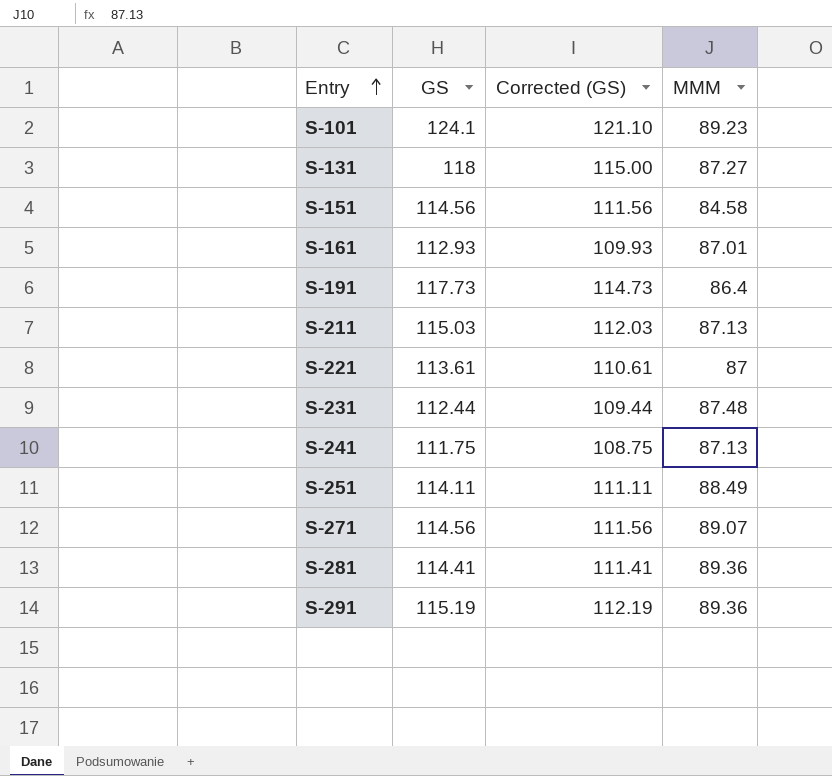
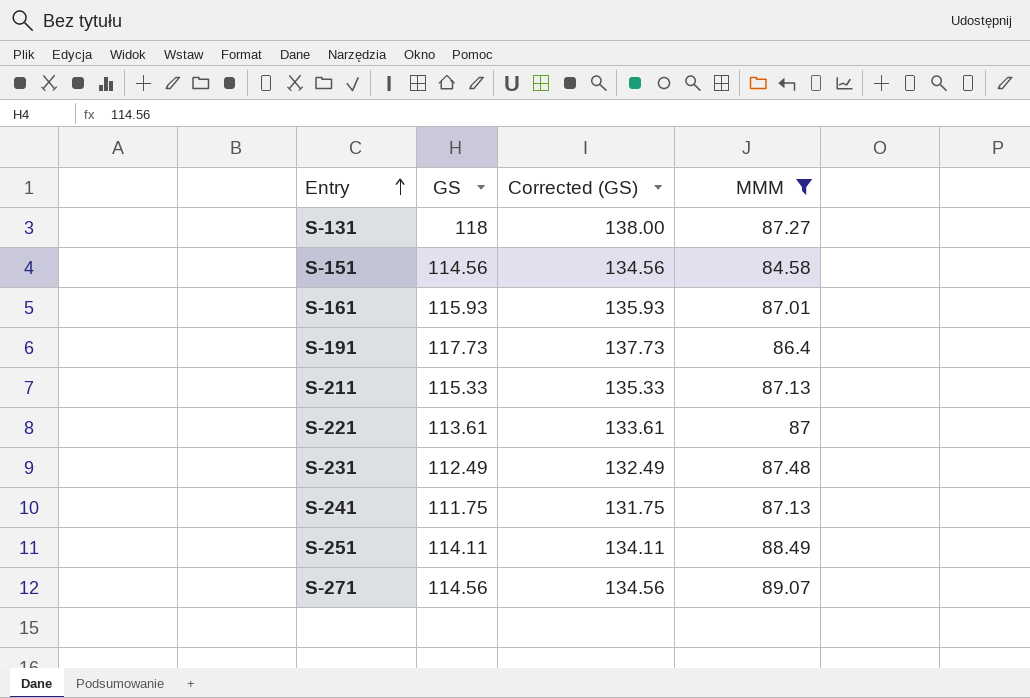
filter: none -> MMM <= 89.07
column Corrected (GS) | formula: [GS] - 3 -> [GS] + 20
S-161 | GS: 112.93 -> 115.93
S-211 | GS: 115.03 -> 115.33
S-231 | GS: 112.44 -> 112.49

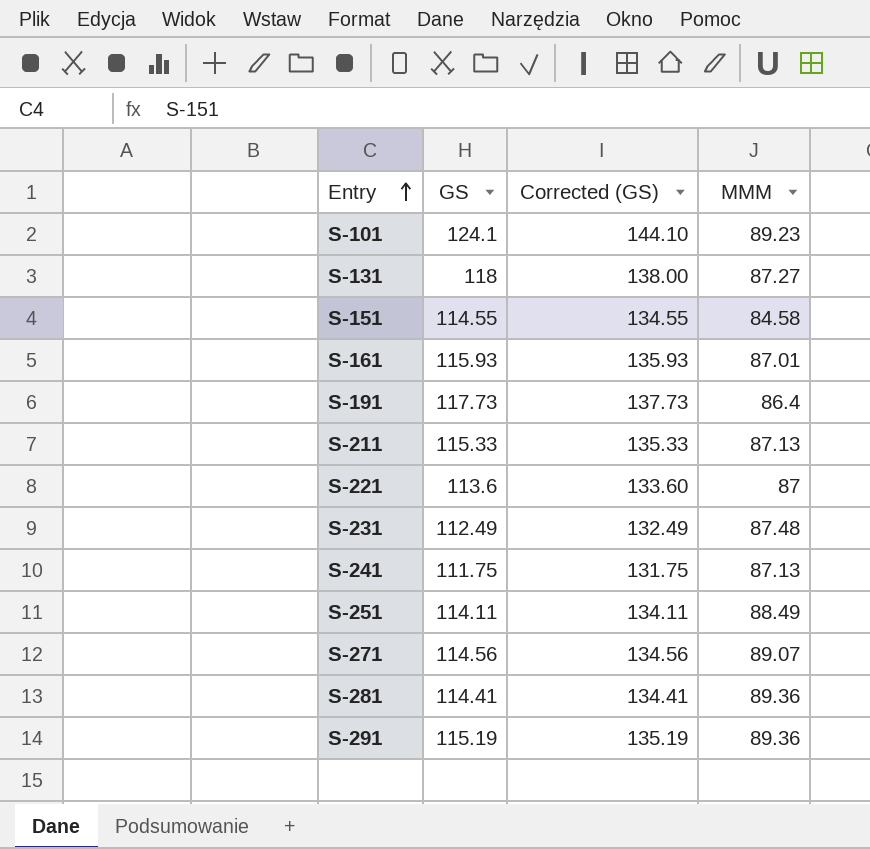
filter: MMM <= 89.07 -> none
S-151 | GS: 114.56 -> 114.55
S-151 | Corrected (GS): 134.56 -> 134.55
S-221 | GS: 113.61 -> 113.6
S-221 | Corrected (GS): 133.61 -> 133.60

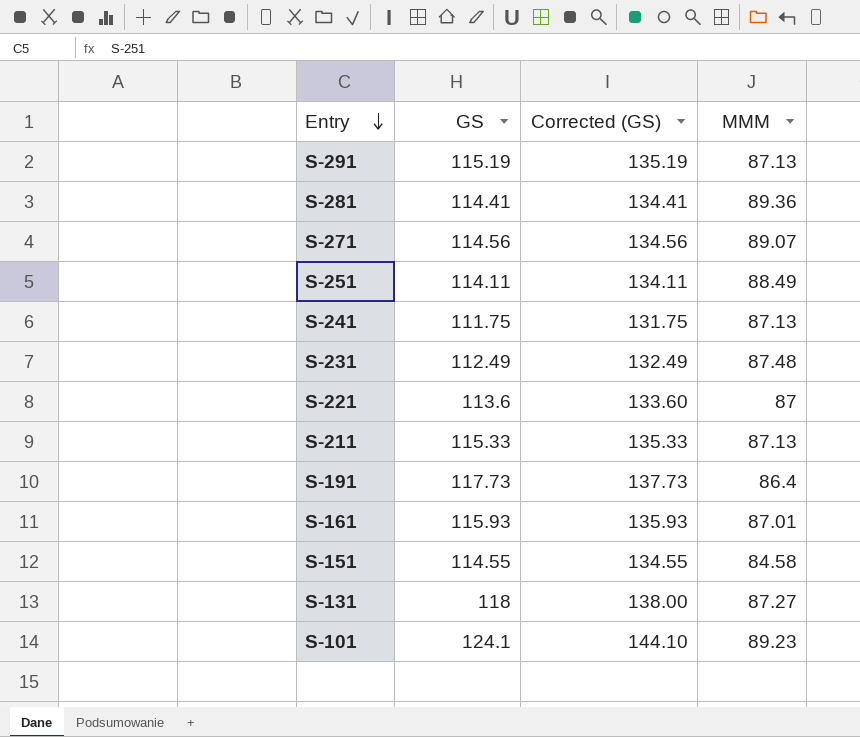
row order: Entry ascending -> Entry descending
S-291 | MMM: 89.36 -> 87.13

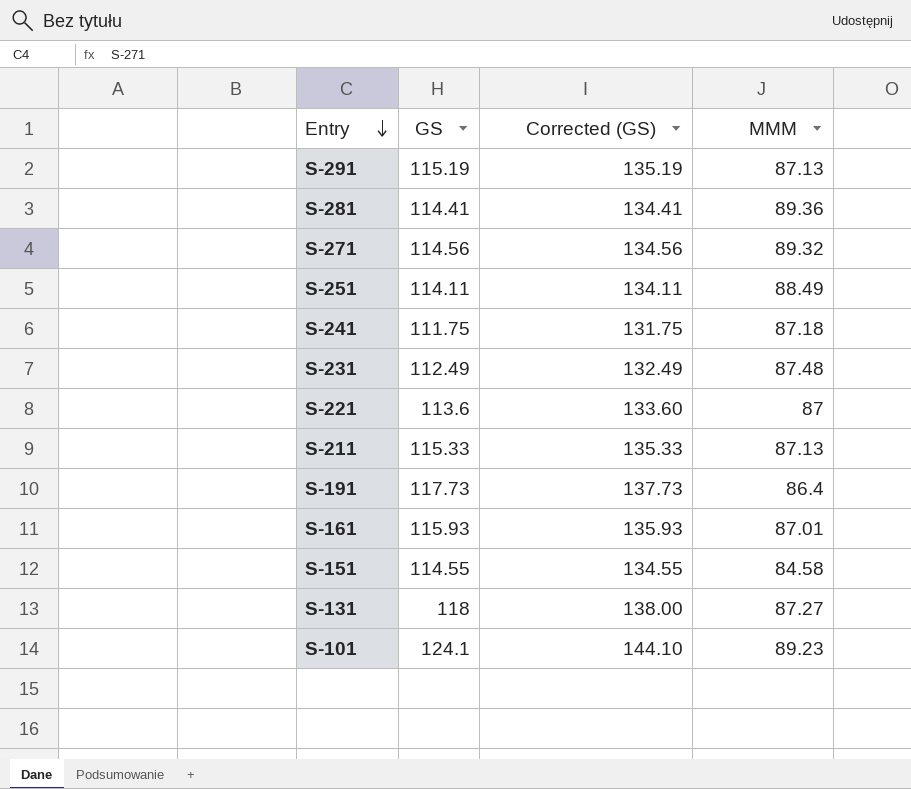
S-271 | MMM: 89.07 -> 89.32
S-241 | MMM: 87.13 -> 87.18

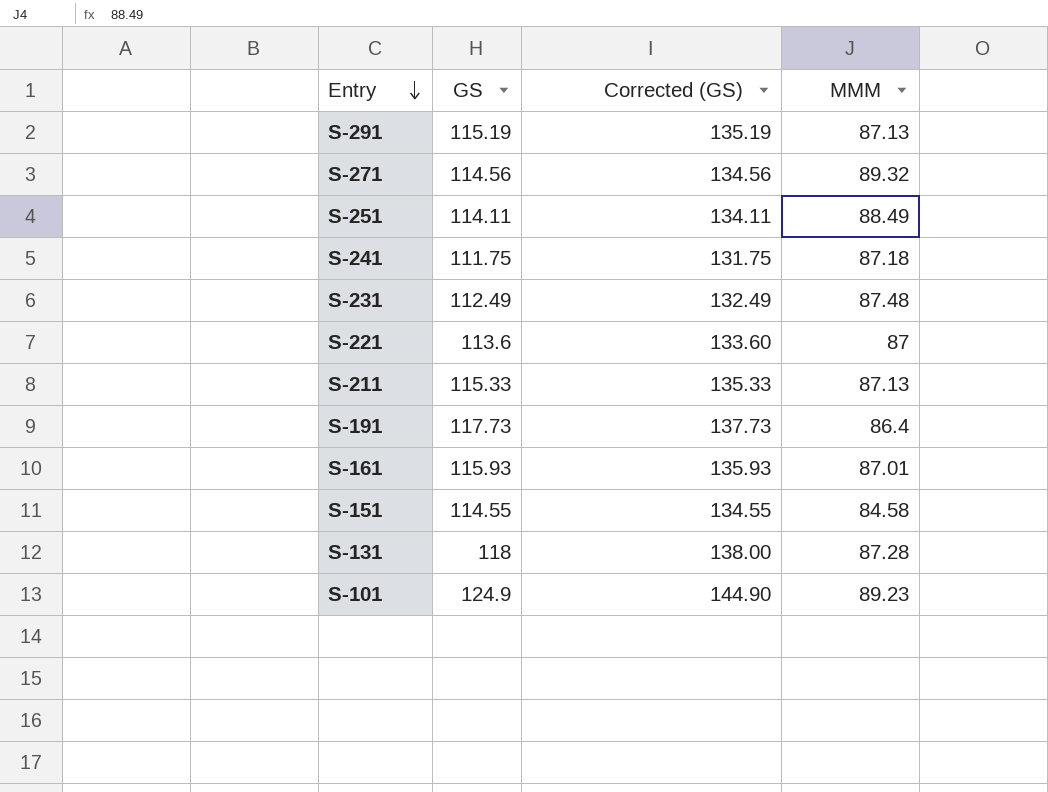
row S-281: 114.41 | 134.41 | 89.36 -> none
S-131 | MMM: 87.27 -> 87.28
S-101 | GS: 124.1 -> 124.9
S-101 | Corrected (GS): 144.10 -> 144.90

